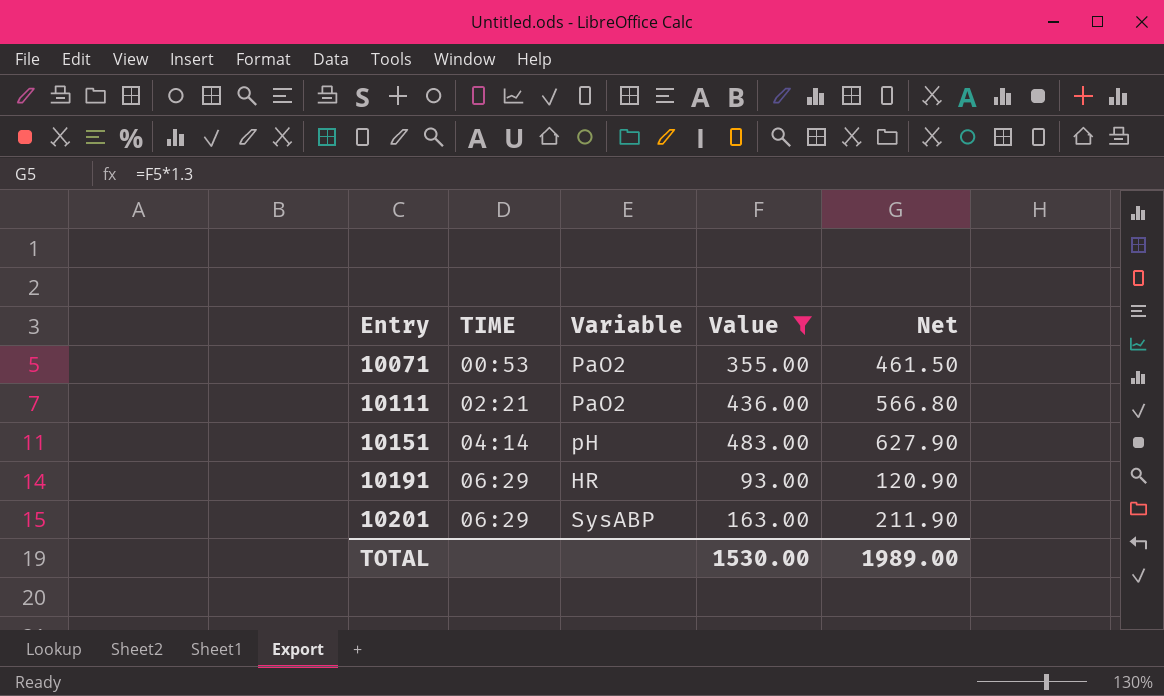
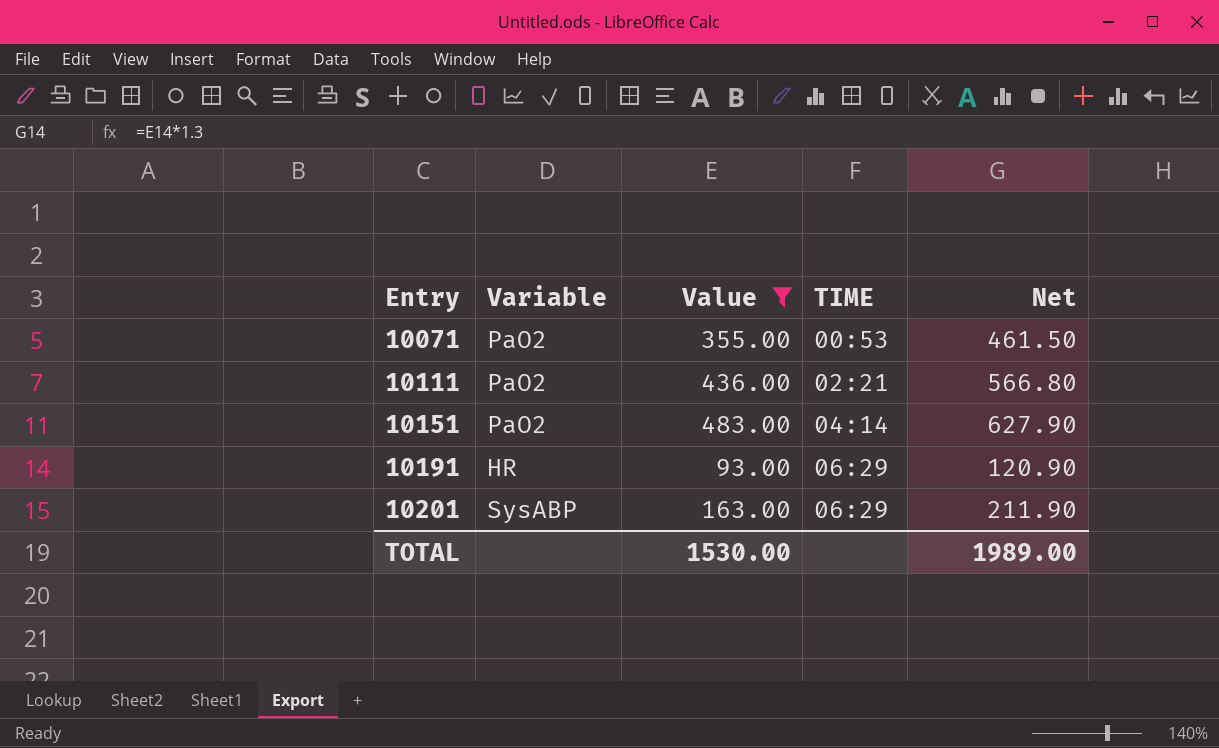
column TIME | position: 2 -> 4
10151 | Variable: pH -> PaO2

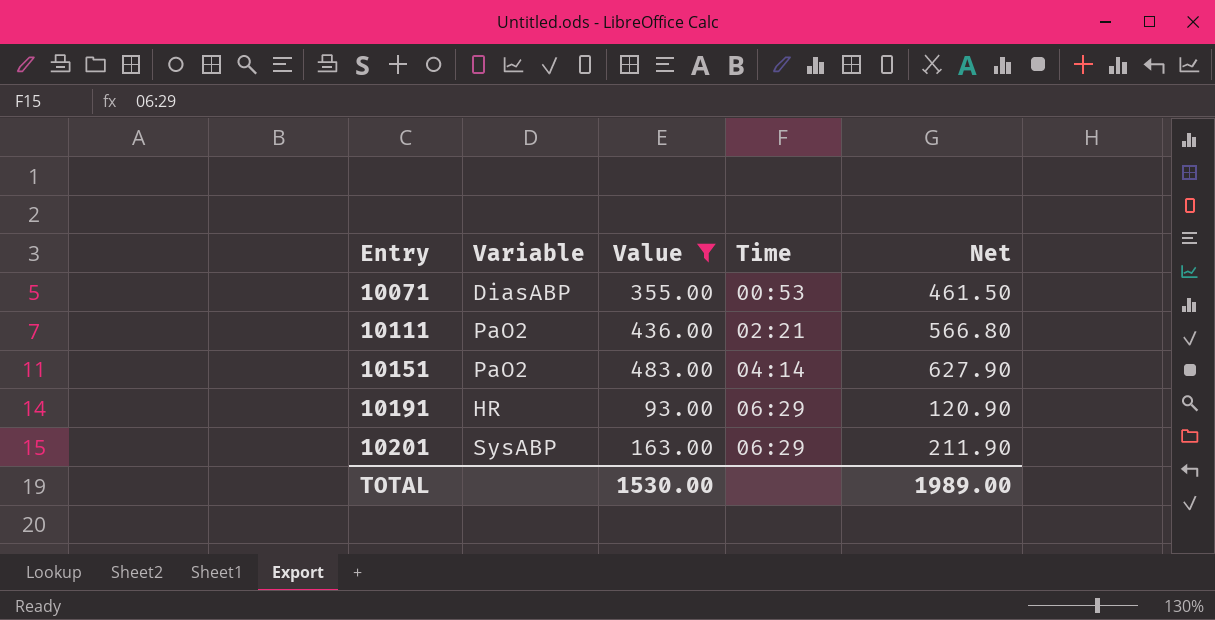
column name: TIME -> Time
10071 | Variable: PaO2 -> DiasABP

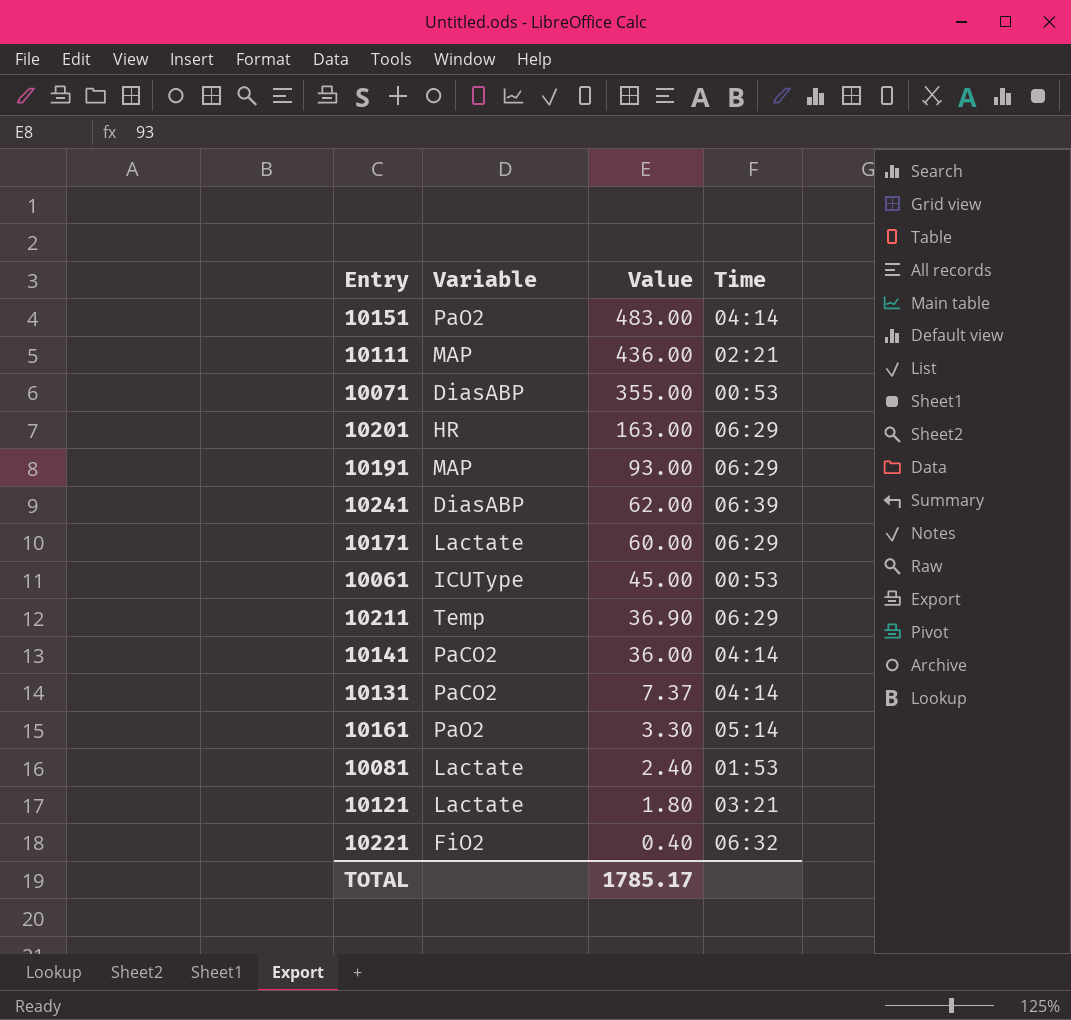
filter: Value >= 93.00 -> none
row order: Entry ascending -> Value descending
column Net | formula: [Value] * 1.3 -> none
10111 | Variable: PaO2 -> MAP
10201 | Variable: SysABP -> HR
10191 | Variable: HR -> MAP
TOTAL | Value: 1530.00 -> 1785.17

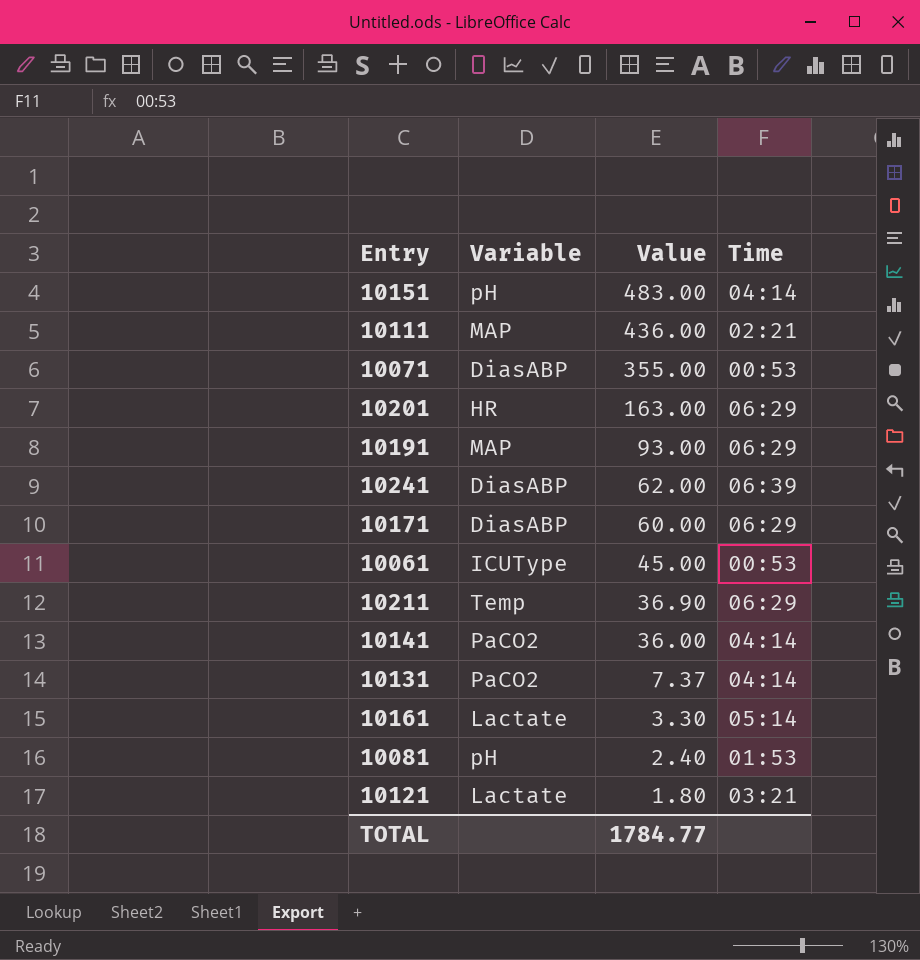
row 10221: FiO2 | 0.40 | 06:32 -> none
10151 | Variable: PaO2 -> pH
10171 | Variable: Lactate -> DiasABP
10161 | Variable: PaO2 -> Lactate
10081 | Variable: Lactate -> pH
TOTAL | Value: 1785.17 -> 1784.77

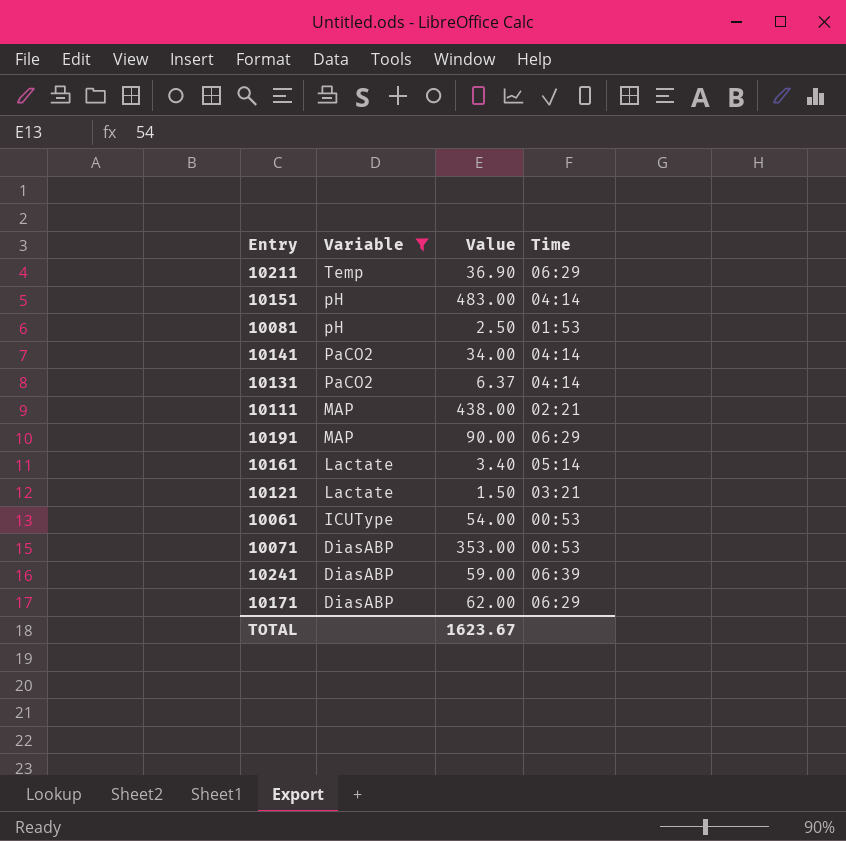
filter: none -> Variable != HR
row order: Value descending -> Variable descending
10081 | Value: 2.40 -> 2.50
10141 | Value: 36.00 -> 34.00
10131 | Value: 7.37 -> 6.37
10111 | Value: 436.00 -> 438.00
10191 | Value: 93.00 -> 90.00
10161 | Value: 3.30 -> 3.40
10121 | Value: 1.80 -> 1.50
10061 | Value: 45.00 -> 54.00
10071 | Value: 355.00 -> 353.00
10241 | Value: 62.00 -> 59.00
10171 | Value: 60.00 -> 62.00
TOTAL | Value: 1784.77 -> 1623.67

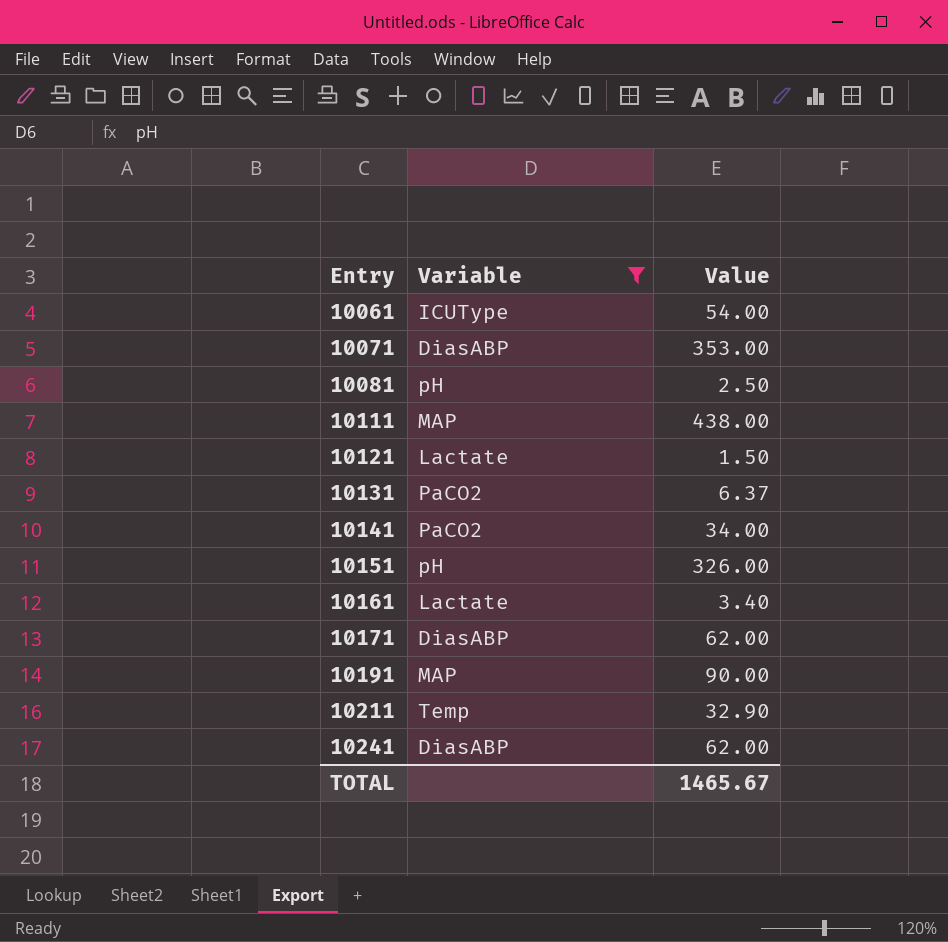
row order: Variable descending -> Entry ascending
column Time | position: 4 -> none
10151 | Value: 483.00 -> 326.00
10211 | Value: 36.90 -> 32.90
10241 | Value: 59.00 -> 62.00
TOTAL | Value: 1623.67 -> 1465.67

